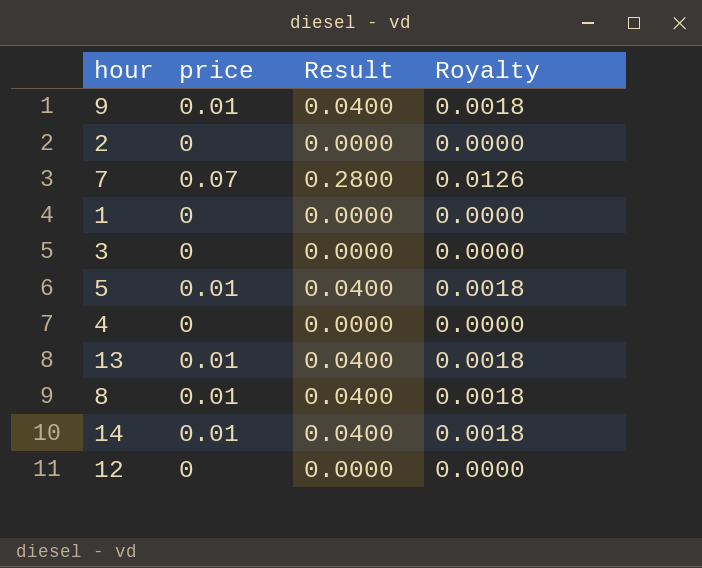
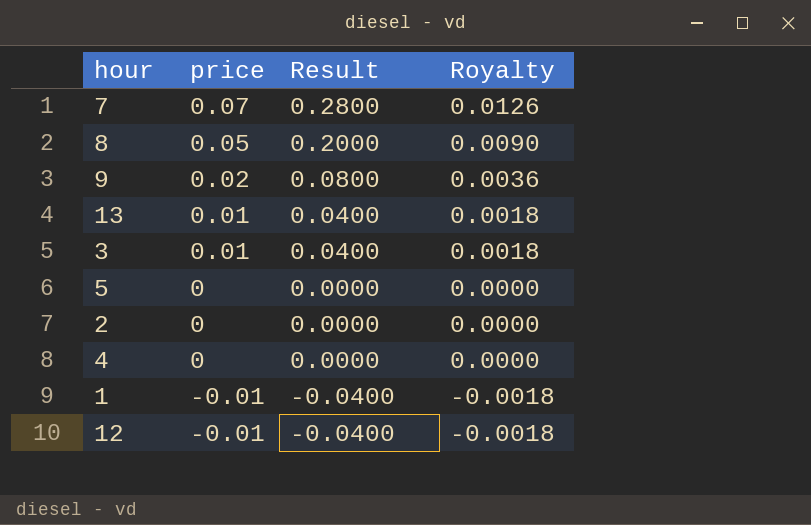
row order: none -> price descending
row 14: 0.01 | 0.0400 | 0.0018 -> none
8 | price: 0.01 -> 0.05
8 | Result: 0.0400 -> 0.2000
8 | Royalty: 0.0018 -> 0.0090
9 | price: 0.01 -> 0.02
9 | Result: 0.0400 -> 0.0800
9 | Royalty: 0.0018 -> 0.0036
3 | price: 0 -> 0.01
3 | Result: 0.0000 -> 0.0400
3 | Royalty: 0.0000 -> 0.0018
5 | price: 0.01 -> 0
5 | Result: 0.0400 -> 0.0000
5 | Royalty: 0.0018 -> 0.0000
1 | price: 0 -> -0.01
1 | Result: 0.0000 -> -0.0400
1 | Royalty: 0.0000 -> -0.0018
12 | price: 0 -> -0.01
12 | Result: 0.0000 -> -0.0400
12 | Royalty: 0.0000 -> -0.0018

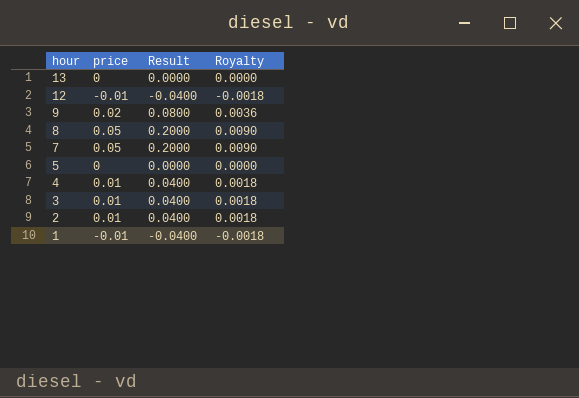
row order: price descending -> hour descending
13 | price: 0.01 -> 0
13 | Result: 0.0400 -> 0.0000
13 | Royalty: 0.0018 -> 0.0000
7 | price: 0.07 -> 0.05
7 | Result: 0.2800 -> 0.2000
7 | Royalty: 0.0126 -> 0.0090
4 | price: 0 -> 0.01
4 | Result: 0.0000 -> 0.0400
4 | Royalty: 0.0000 -> 0.0018
2 | price: 0 -> 0.01
2 | Result: 0.0000 -> 0.0400
2 | Royalty: 0.0000 -> 0.0018

